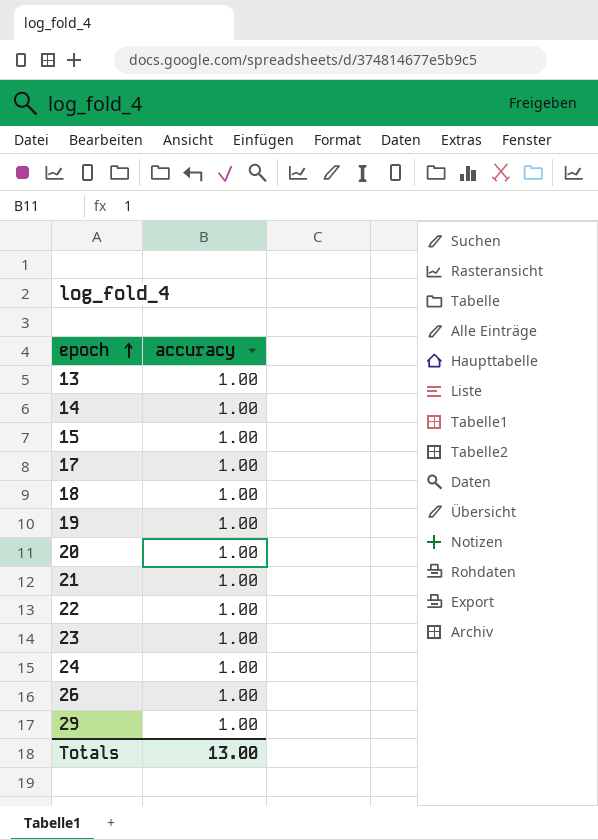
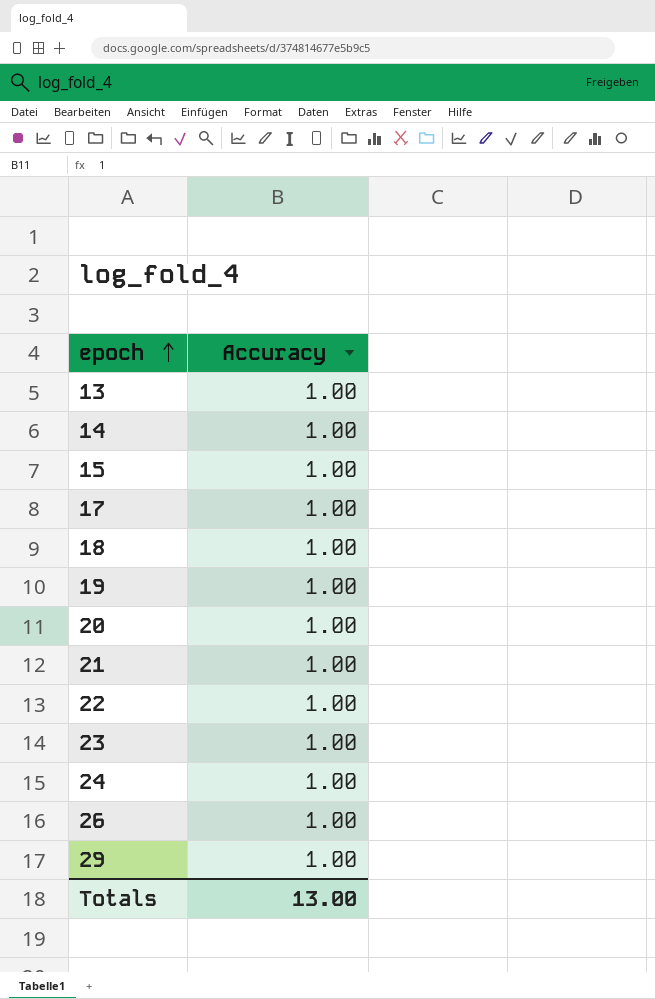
column name: accuracy -> Accuracy

